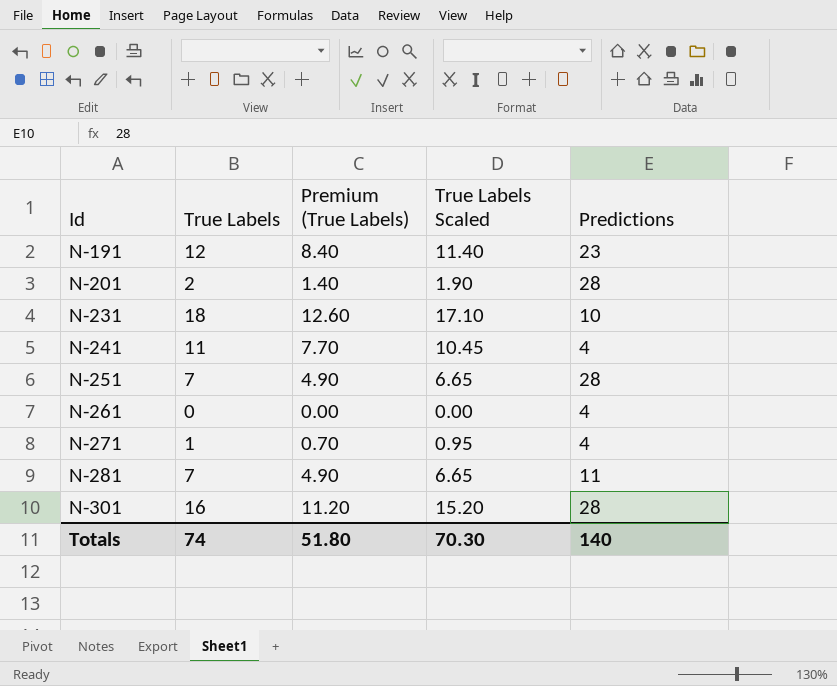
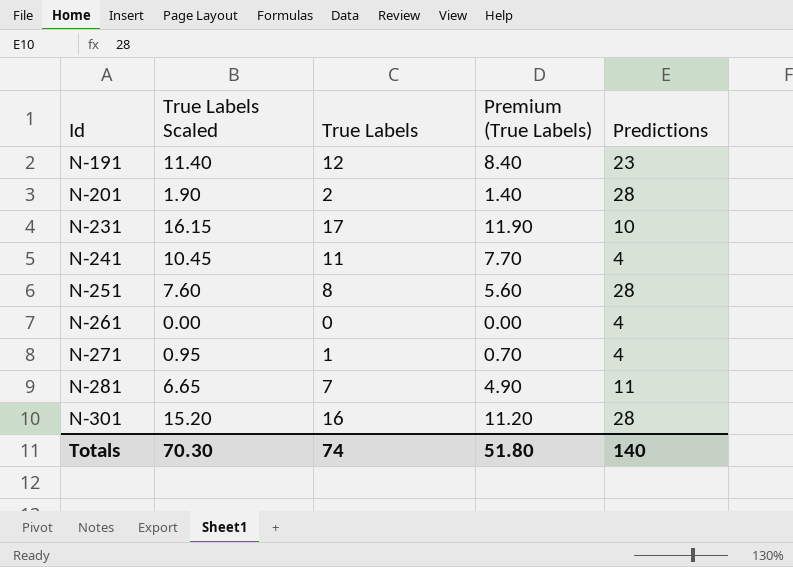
column True Labels Scaled | position: 4 -> 2
N-231 | True Labels Scaled: 17.10 -> 16.15
N-231 | True Labels: 18 -> 17
N-231 | Premium (True Labels): 12.60 -> 11.90
N-251 | True Labels Scaled: 6.65 -> 7.60
N-251 | True Labels: 7 -> 8
N-251 | Premium (True Labels): 4.90 -> 5.60

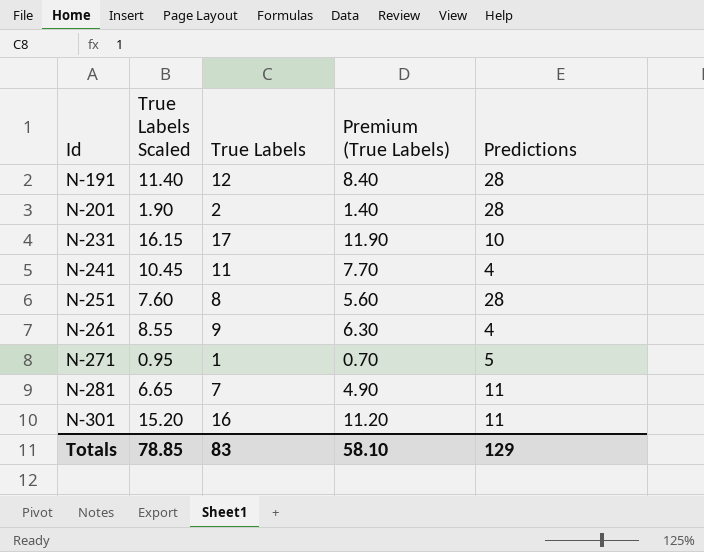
N-191 | Predictions: 23 -> 28
N-261 | True Labels Scaled: 0.00 -> 8.55
N-261 | True Labels: 0 -> 9
N-261 | Premium (True Labels): 0.00 -> 6.30
N-271 | Predictions: 4 -> 5
N-301 | Predictions: 28 -> 11
Totals | True Labels Scaled: 70.30 -> 78.85
Totals | True Labels: 74 -> 83
Totals | Premium (True Labels): 51.80 -> 58.10
Totals | Predictions: 140 -> 129

